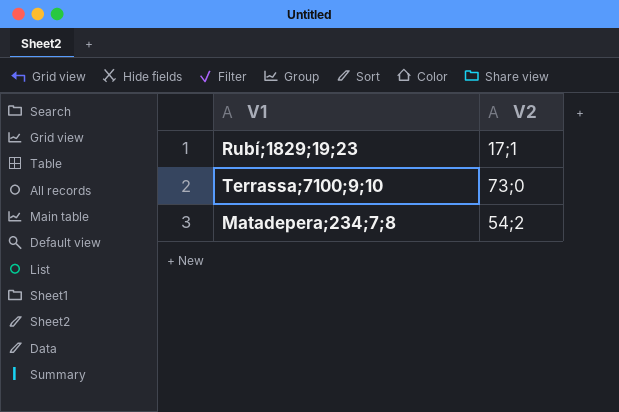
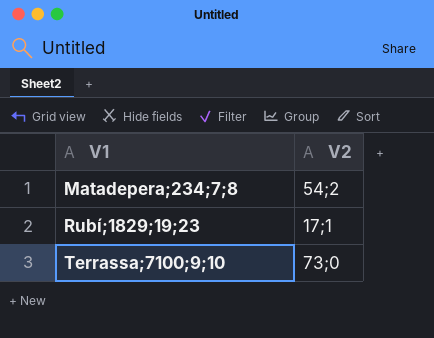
row order: none -> V1 ascending

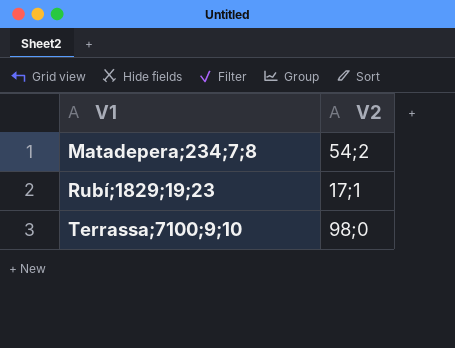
Terrassa;7100;9;10 | V2: 73;0 -> 98;0

